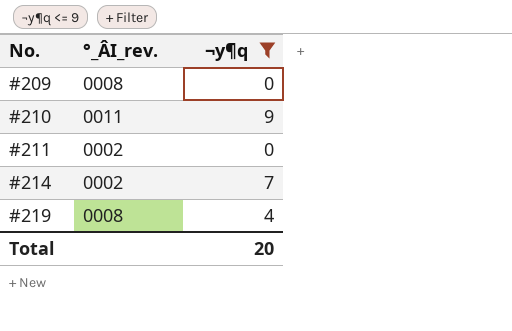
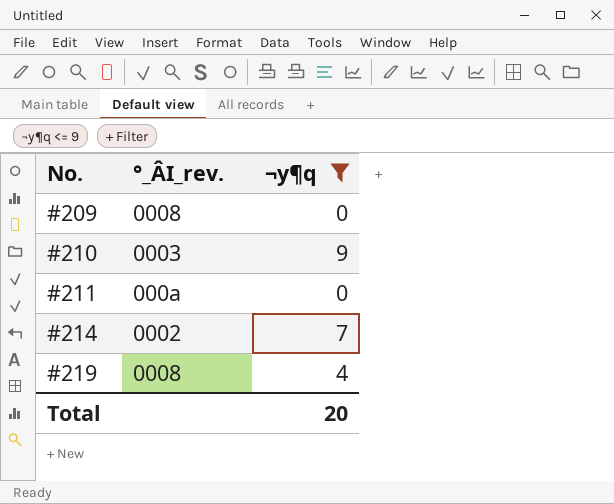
#210 | °_ÂI_rev.: 0011 -> 0003
#211 | °_ÂI_rev.: 0002 -> 000a

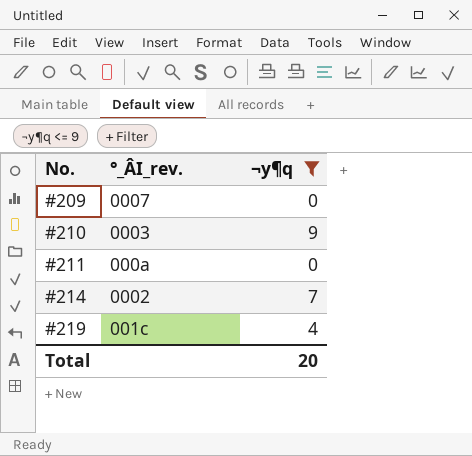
#209 | °_ÂI_rev.: 0008 -> 0007
#219 | °_ÂI_rev.: 0008 -> 001c

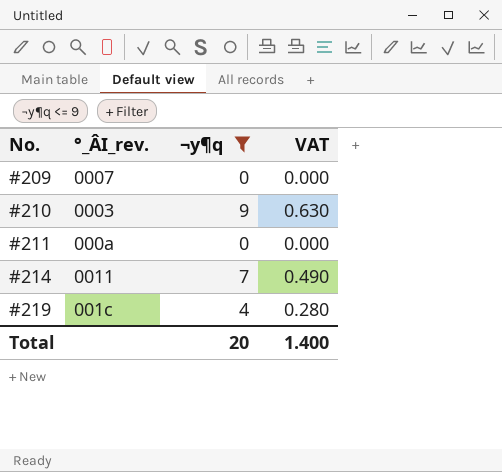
column VAT | formula: none -> [¬y¶q] * 0.07
#214 | °_ÂI_rev.: 0002 -> 0011

